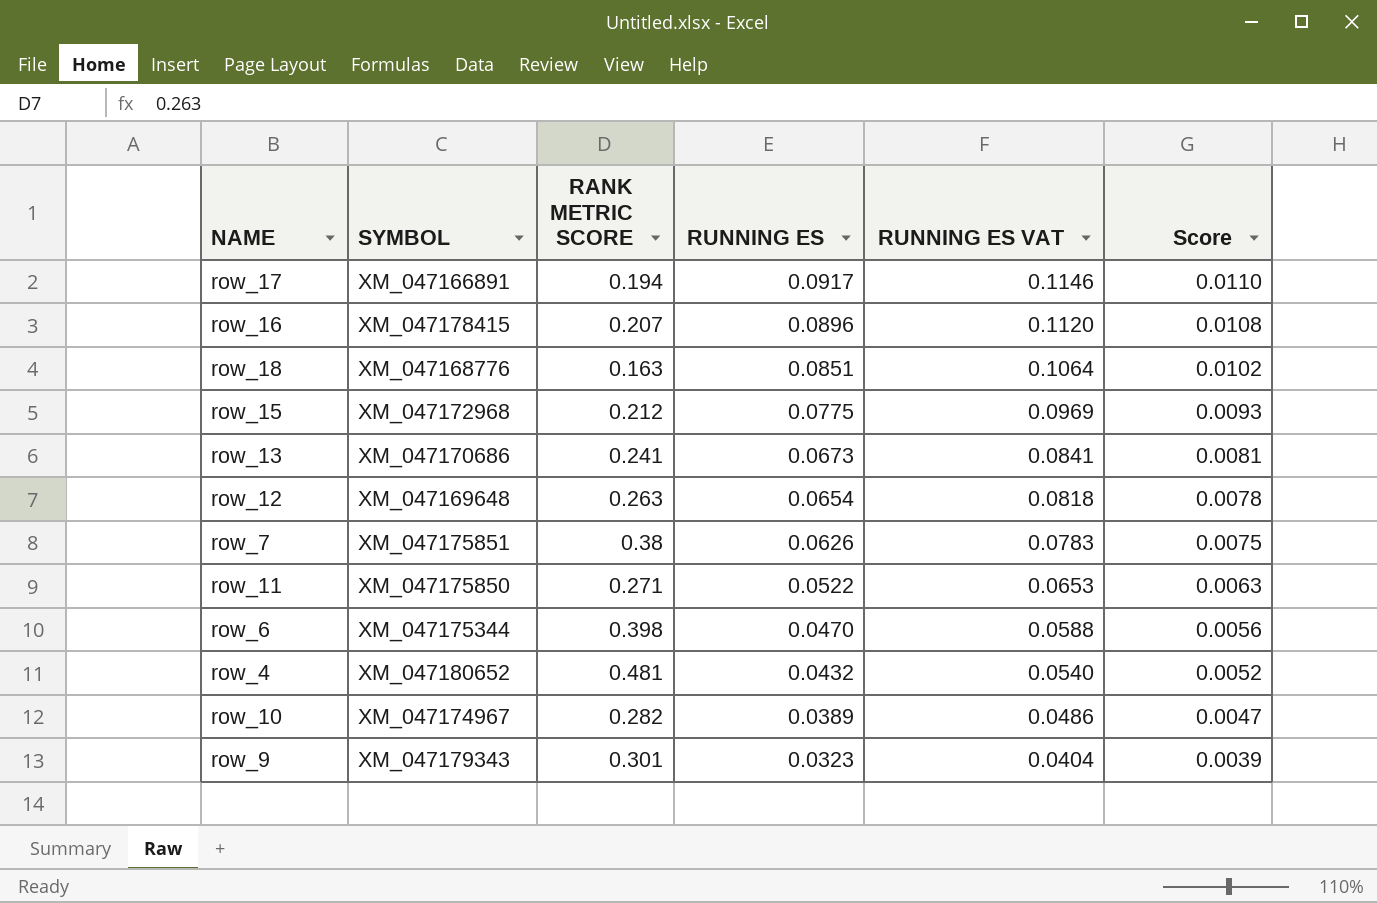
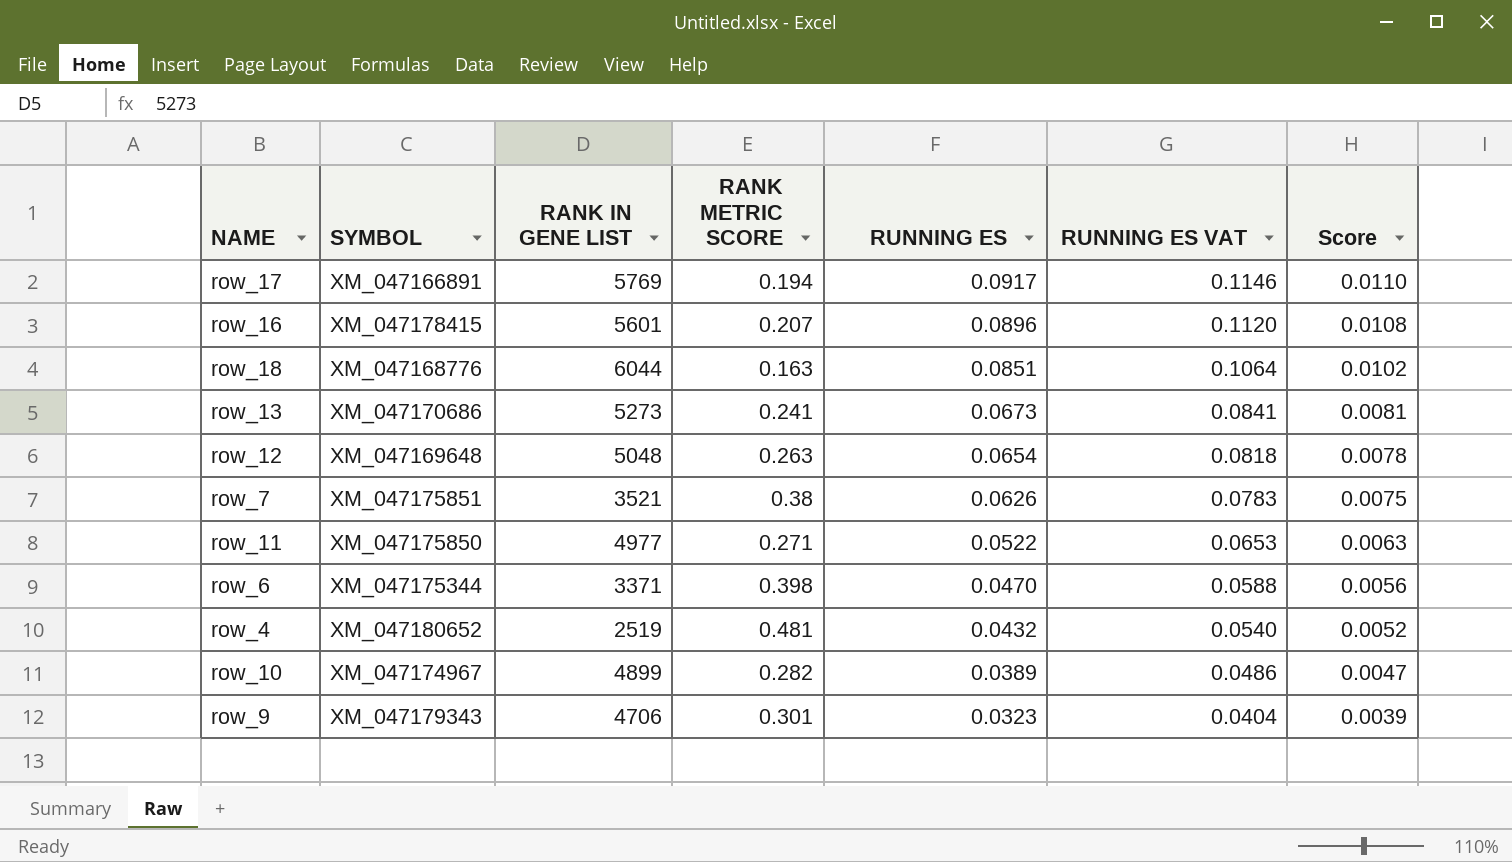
column RANK IN GENE LIST | position: none -> 3
row row_15: XM_047172968 | 0.212 | 0.0775 | 0.0969 | 0.0093 -> none

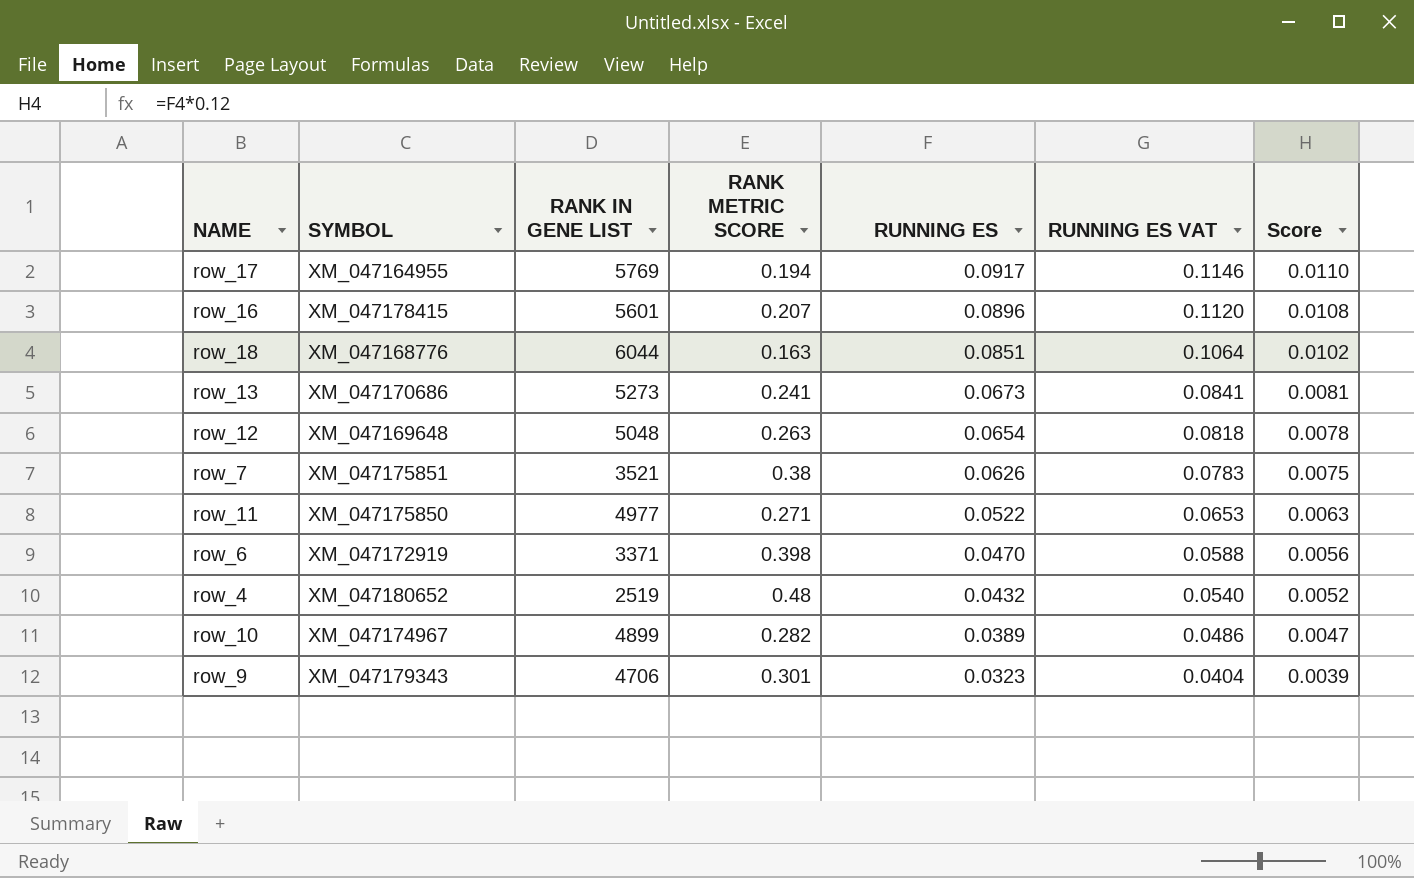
row_17 | SYMBOL: XM_047166891 -> XM_047164955
row_6 | SYMBOL: XM_047175344 -> XM_047172919
row_4 | RANK METRIC SCORE: 0.481 -> 0.48

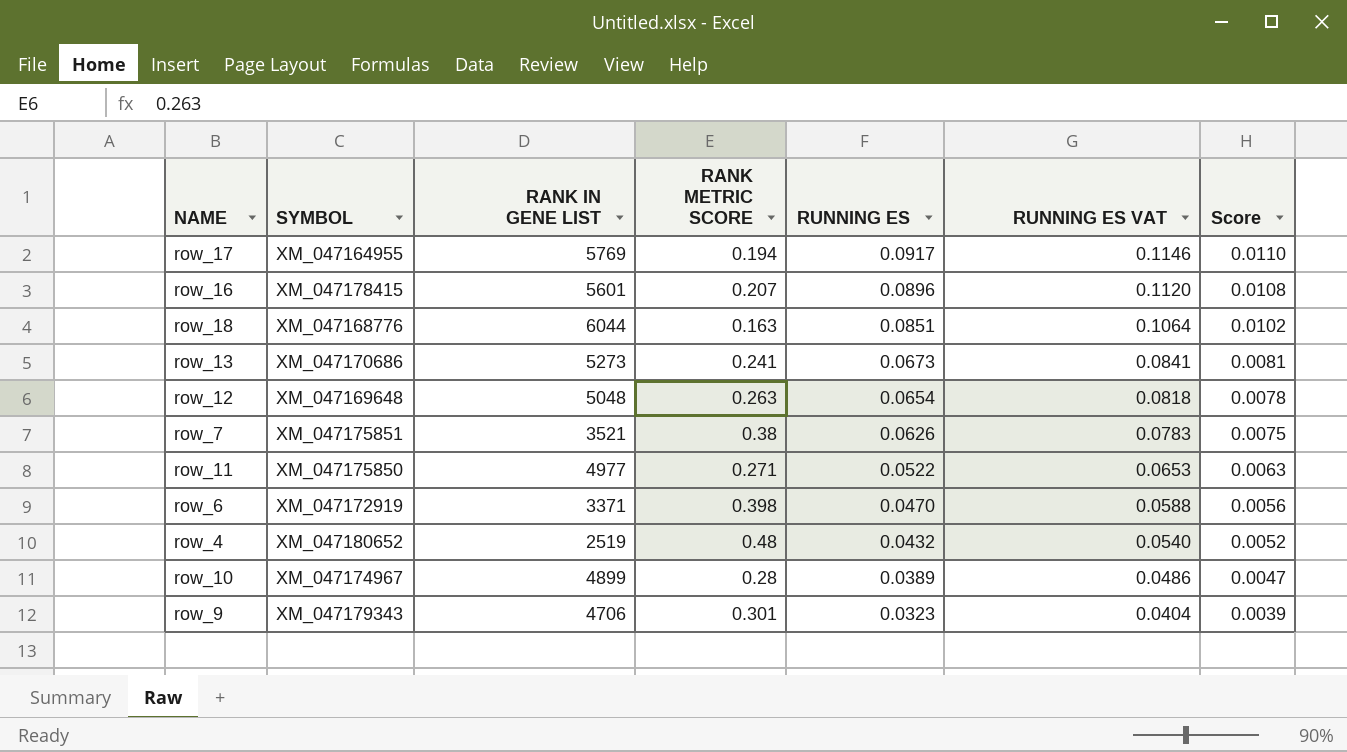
row_10 | RANK METRIC SCORE: 0.282 -> 0.28

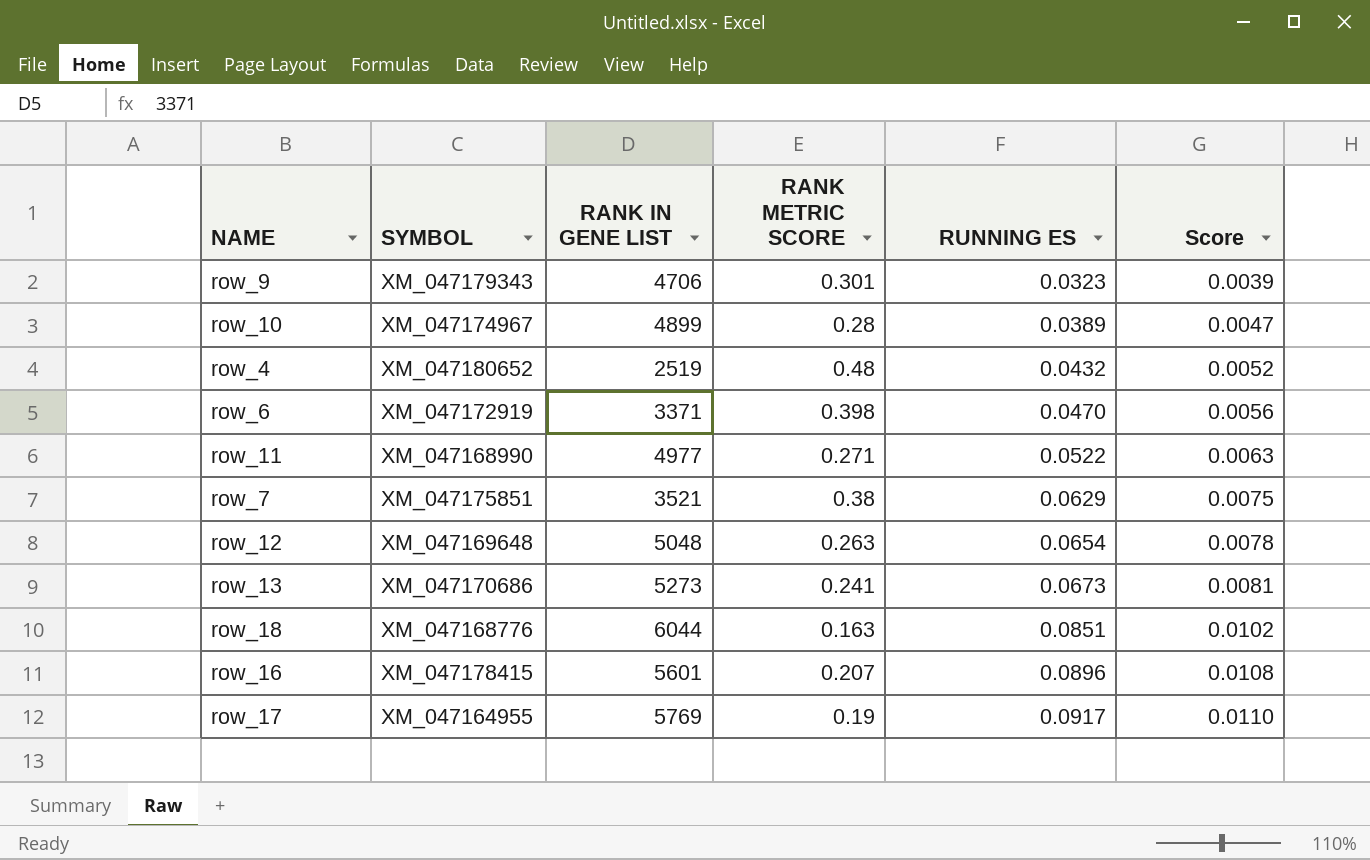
row order: RUNNING ES descending -> RUNNING ES ascending
column RUNNING ES VAT | formula: [RUNNING ES] * 1.25 -> none
row_11 | SYMBOL: XM_047175850 -> XM_047168990
row_7 | RUNNING ES: 0.0626 -> 0.0629
row_17 | RANK METRIC SCORE: 0.194 -> 0.19

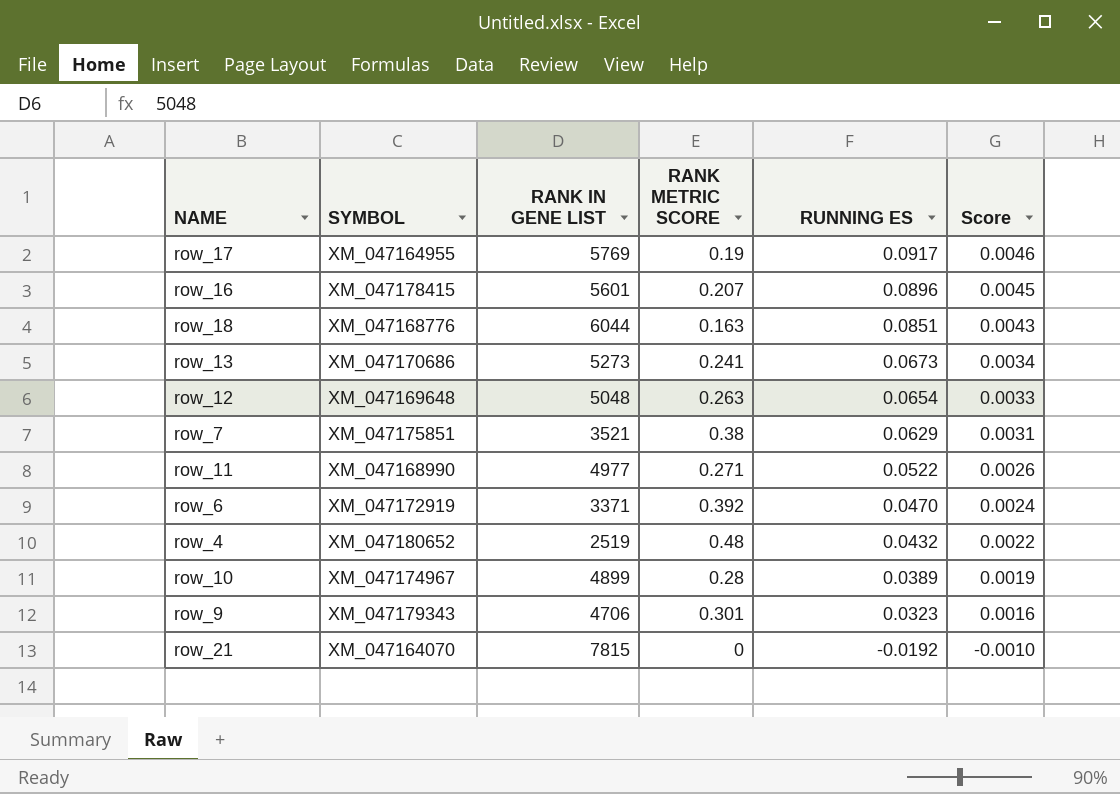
row order: RUNNING ES ascending -> RUNNING ES descending
column Score | formula: [RUNNING ES] * 0.12 -> [RUNNING ES] * 0.05
row_6 | RANK METRIC SCORE: 0.398 -> 0.392
row row_21: none -> XM_047164070 | 7815 | 0 | -0.0192 | -0.0010

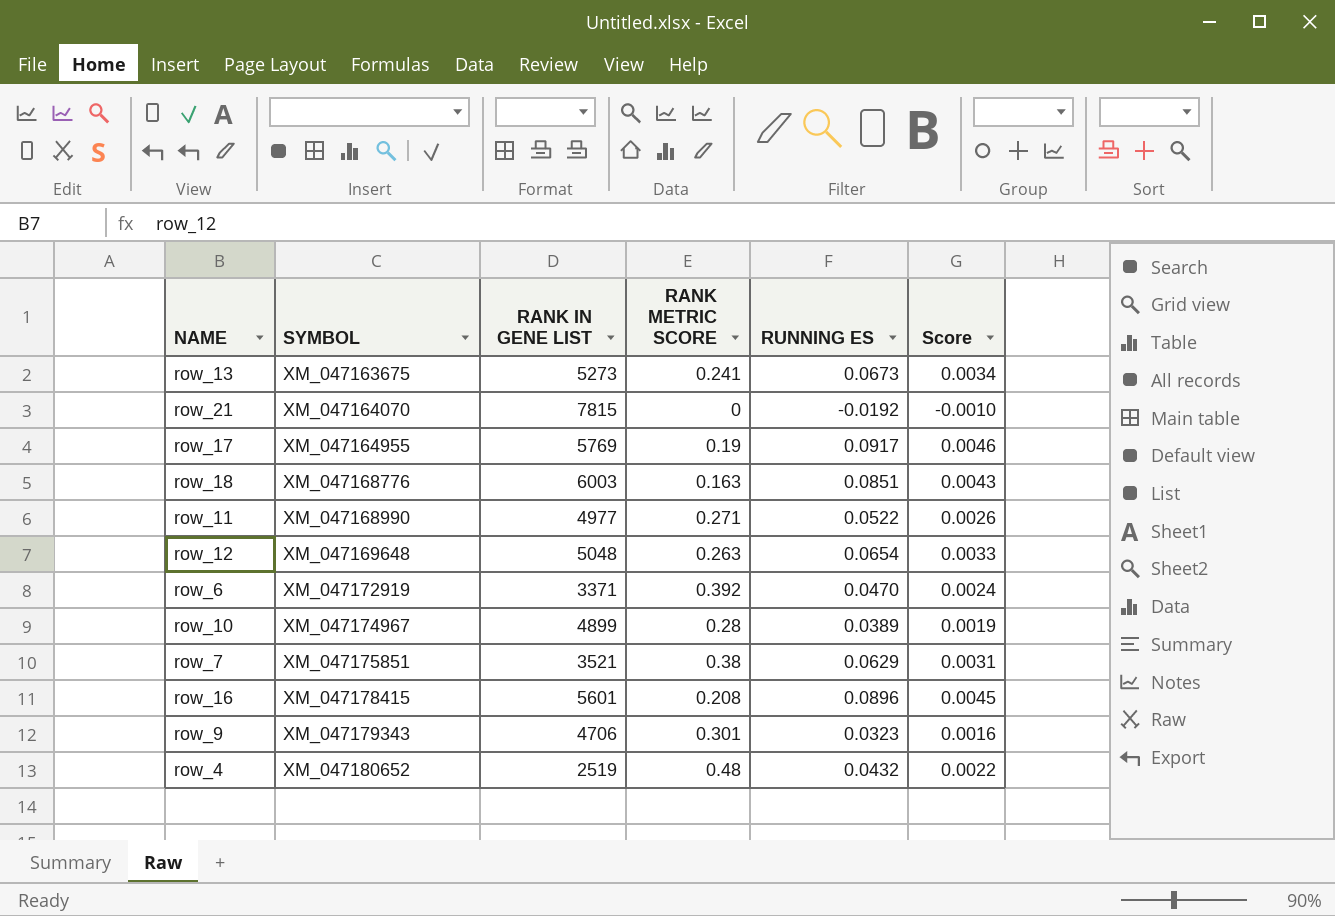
row order: RUNNING ES descending -> SYMBOL ascending
row_13 | SYMBOL: XM_047170686 -> XM_047163675
row_18 | RANK IN GENE LIST: 6044 -> 6003
row_16 | RANK METRIC SCORE: 0.207 -> 0.208

